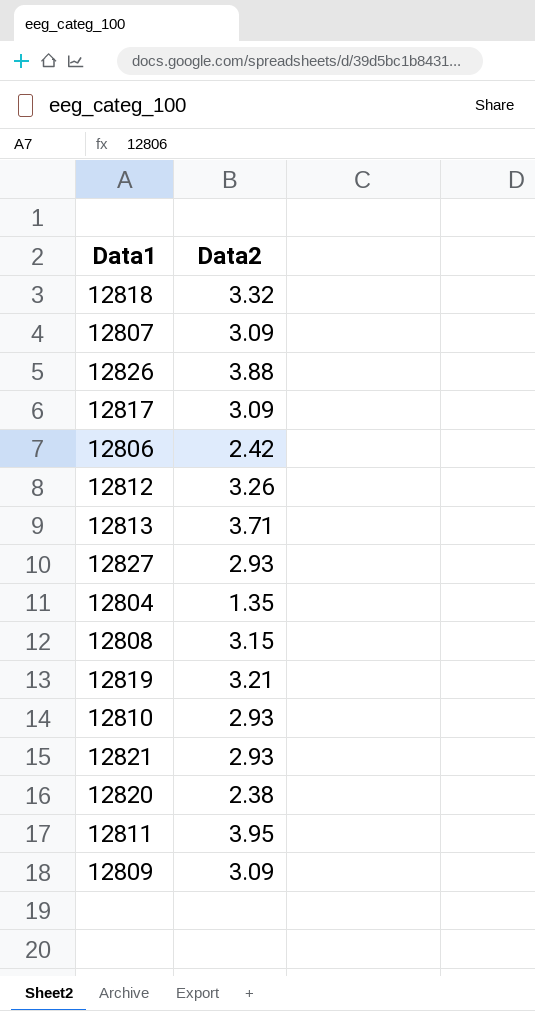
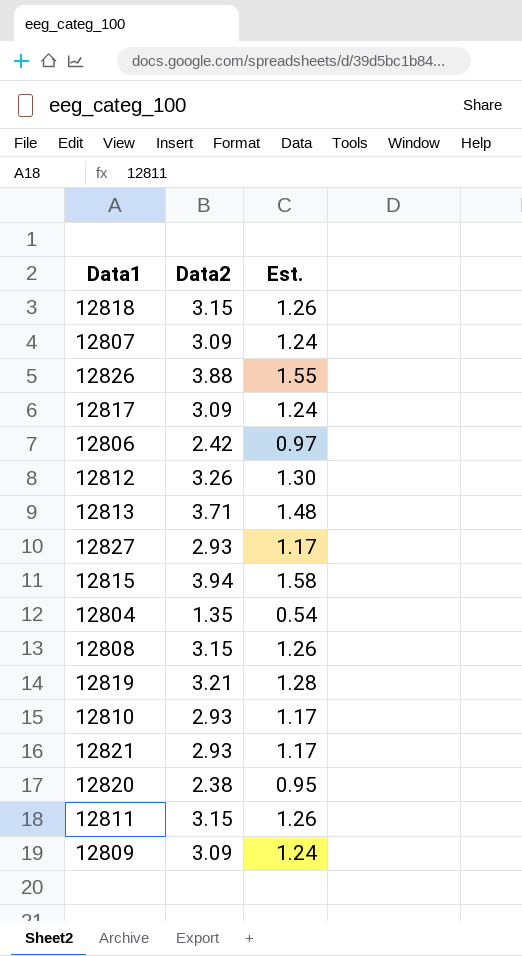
column Est. | formula: none -> [Data2] * 0.4
12818 | Data2: 3.32 -> 3.15
row 12815: none -> 3.94 | 1.58
12811 | Data2: 3.95 -> 3.15

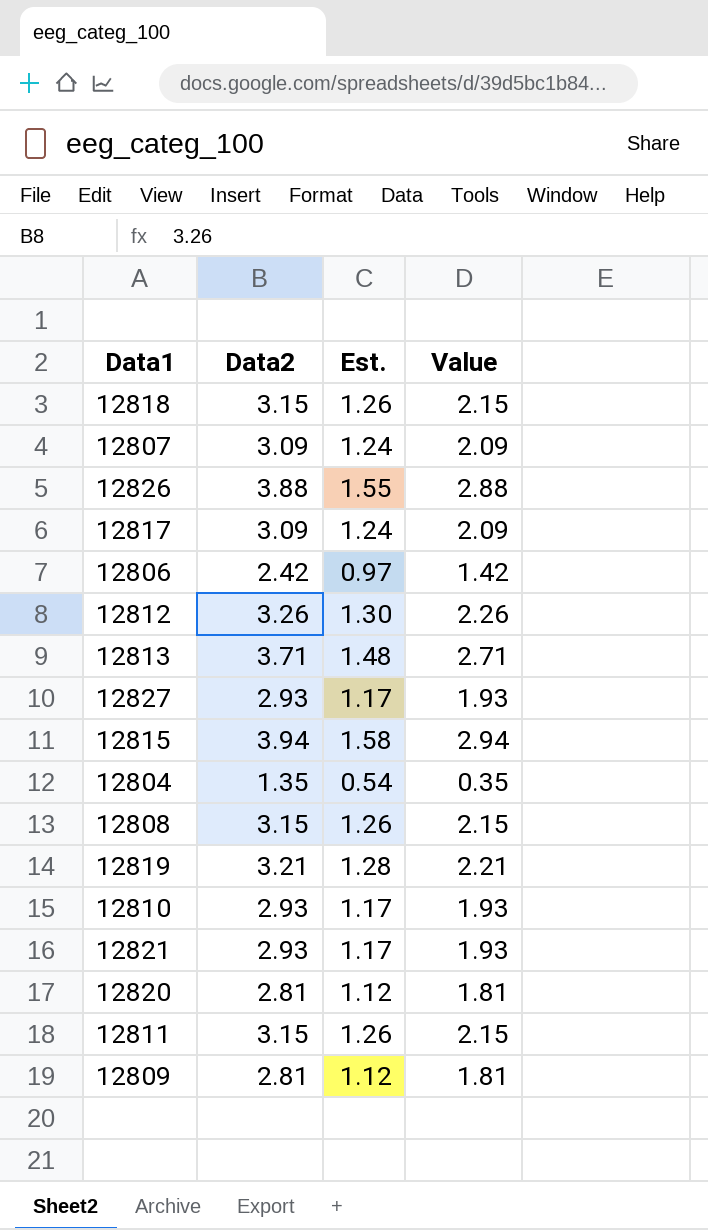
column Value | formula: none -> [Data2] - 1
12820 | Data2: 2.38 -> 2.81
12820 | Est.: 0.95 -> 1.12
12809 | Data2: 3.09 -> 2.81
12809 | Est.: 1.24 -> 1.12

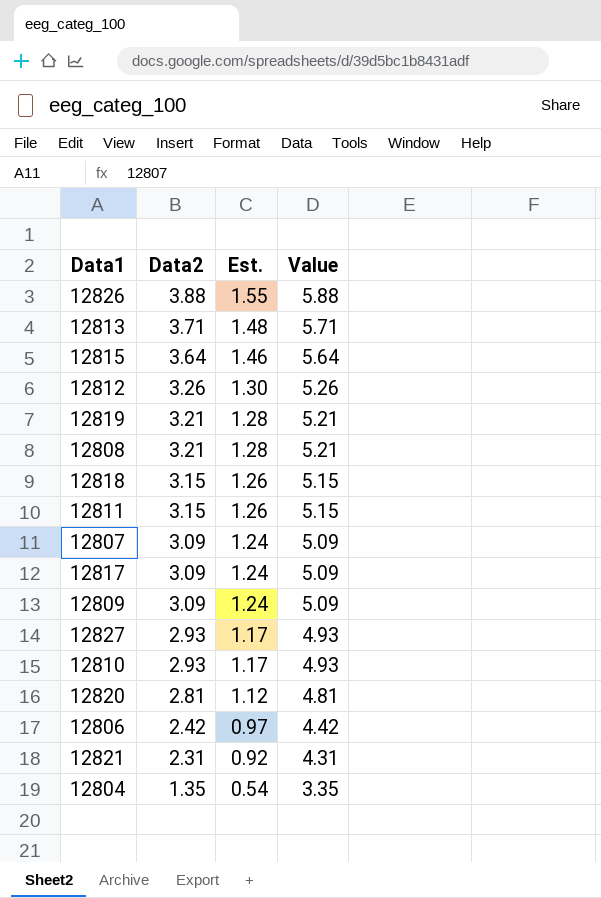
row order: none -> Data2 descending
column Value | formula: [Data2] - 1 -> [Data2] + 2
12815 | Data2: 3.94 -> 3.64
12815 | Est.: 1.58 -> 1.46
12808 | Data2: 3.15 -> 3.21
12808 | Est.: 1.26 -> 1.28
12809 | Data2: 2.81 -> 3.09
12809 | Est.: 1.12 -> 1.24
12821 | Data2: 2.93 -> 2.31
12821 | Est.: 1.17 -> 0.92

